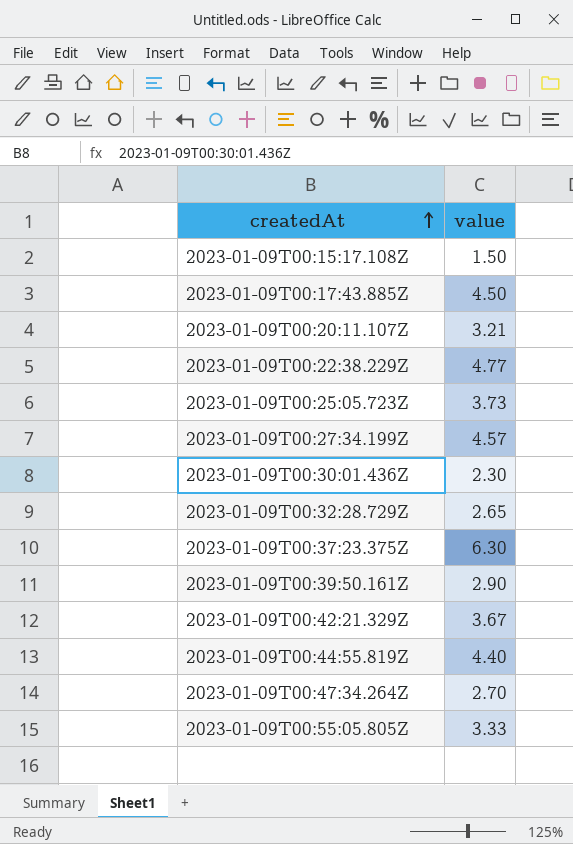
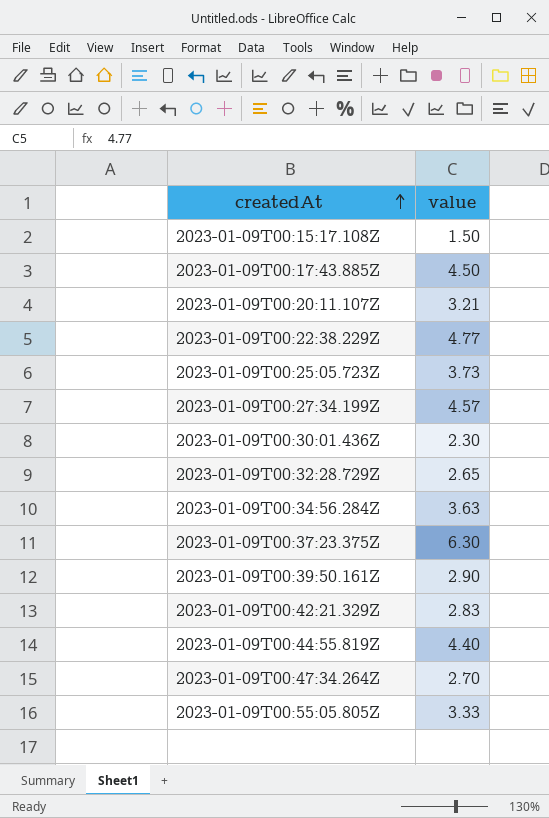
row 2023-01-09T00:34:56.284Z: none -> 3.63
2023-01-09T00:42:21.329Z | value: 3.67 -> 2.83

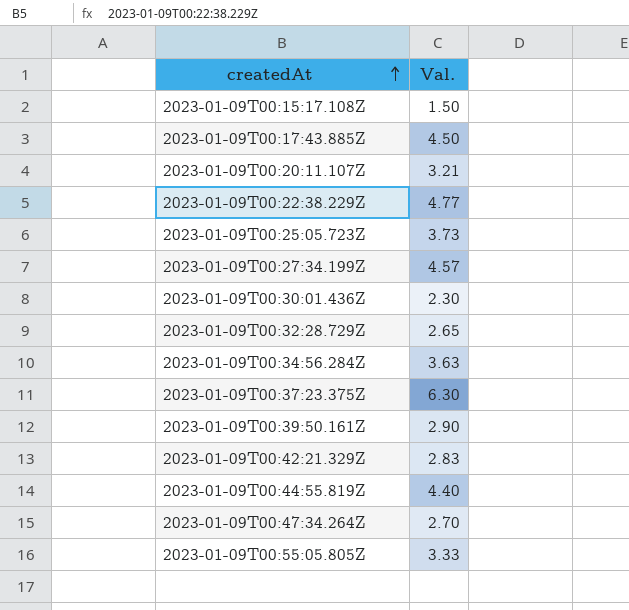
column name: value -> Val.

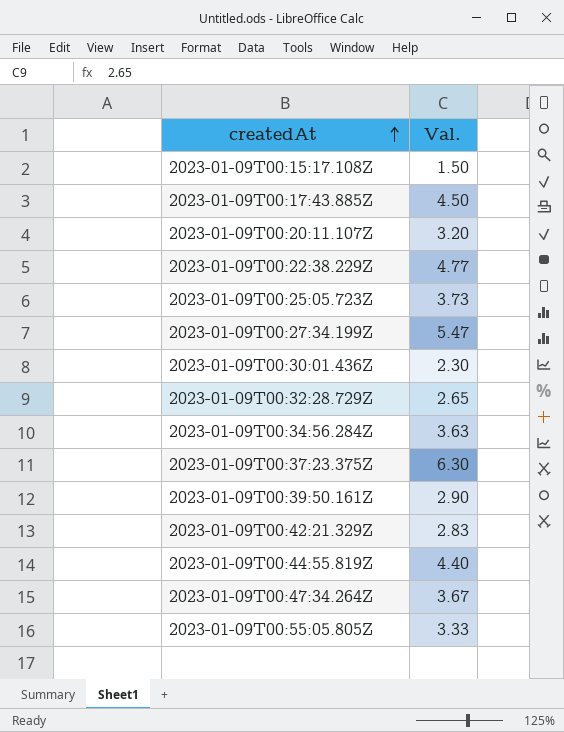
2023-01-09T00:20:11.107Z | Val.: 3.21 -> 3.20
2023-01-09T00:27:34.199Z | Val.: 4.57 -> 5.47
2023-01-09T00:47:34.264Z | Val.: 2.70 -> 3.67

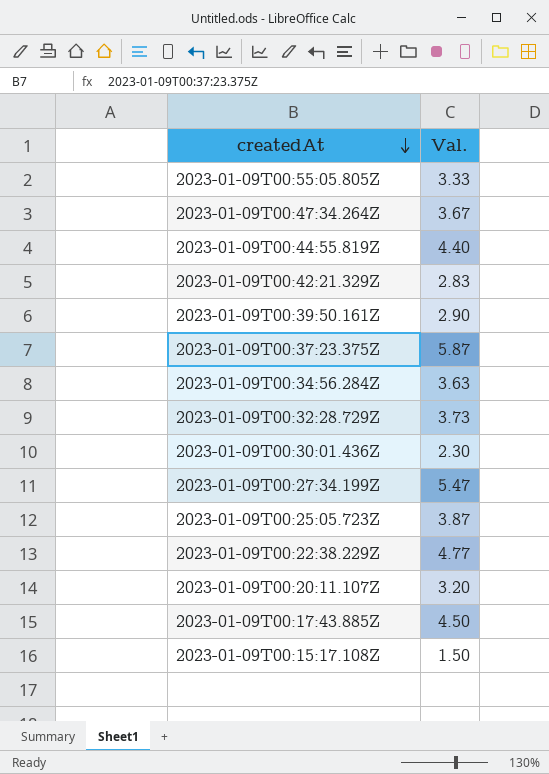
row order: createdAt ascending -> createdAt descending
2023-01-09T00:37:23.375Z | Val.: 6.30 -> 5.87
2023-01-09T00:32:28.729Z | Val.: 2.65 -> 3.73
2023-01-09T00:25:05.723Z | Val.: 3.73 -> 3.87

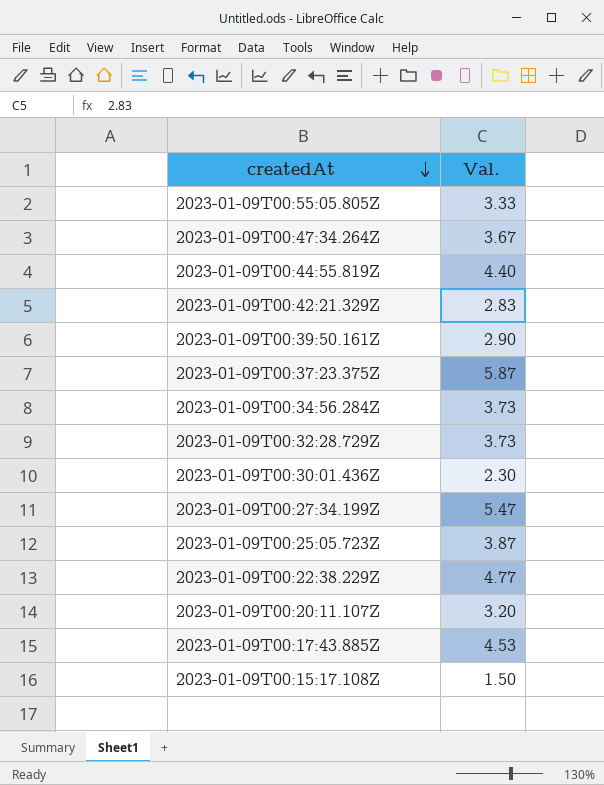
2023-01-09T00:34:56.284Z | Val.: 3.63 -> 3.73
2023-01-09T00:17:43.885Z | Val.: 4.50 -> 4.53

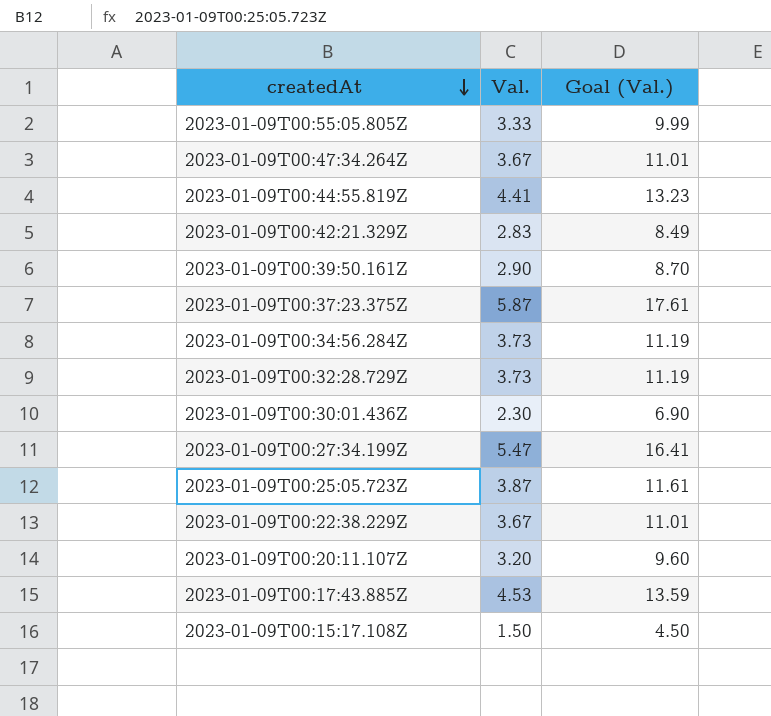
column Goal (Val.) | formula: none -> [Val.] * 3
2023-01-09T00:44:55.819Z | Val.: 4.40 -> 4.41
2023-01-09T00:22:38.229Z | Val.: 4.77 -> 3.67

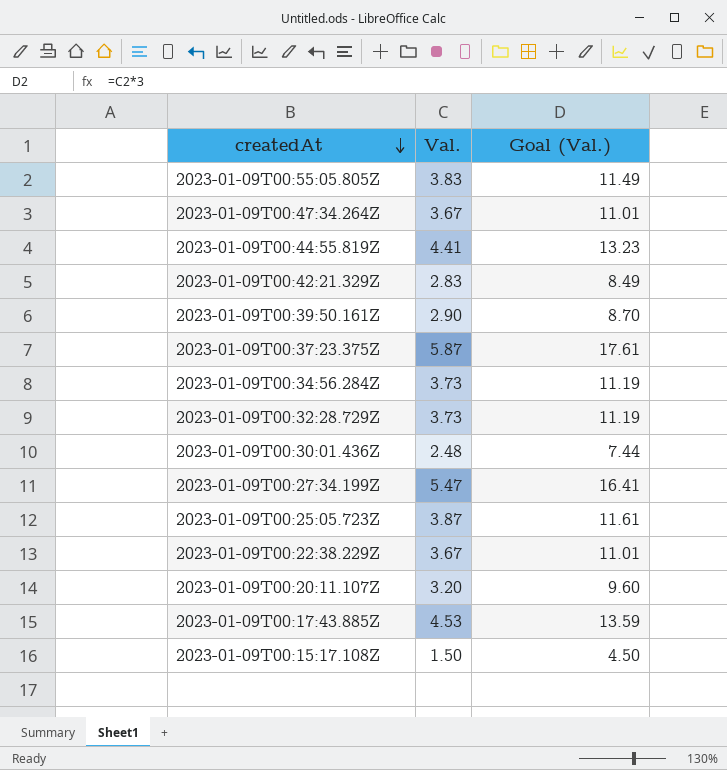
2023-01-09T00:55:05.805Z | Val.: 3.33 -> 3.83
2023-01-09T00:55:05.805Z | Goal (Val.): 9.99 -> 11.49
2023-01-09T00:30:01.436Z | Val.: 2.30 -> 2.48
2023-01-09T00:30:01.436Z | Goal (Val.): 6.90 -> 7.44

